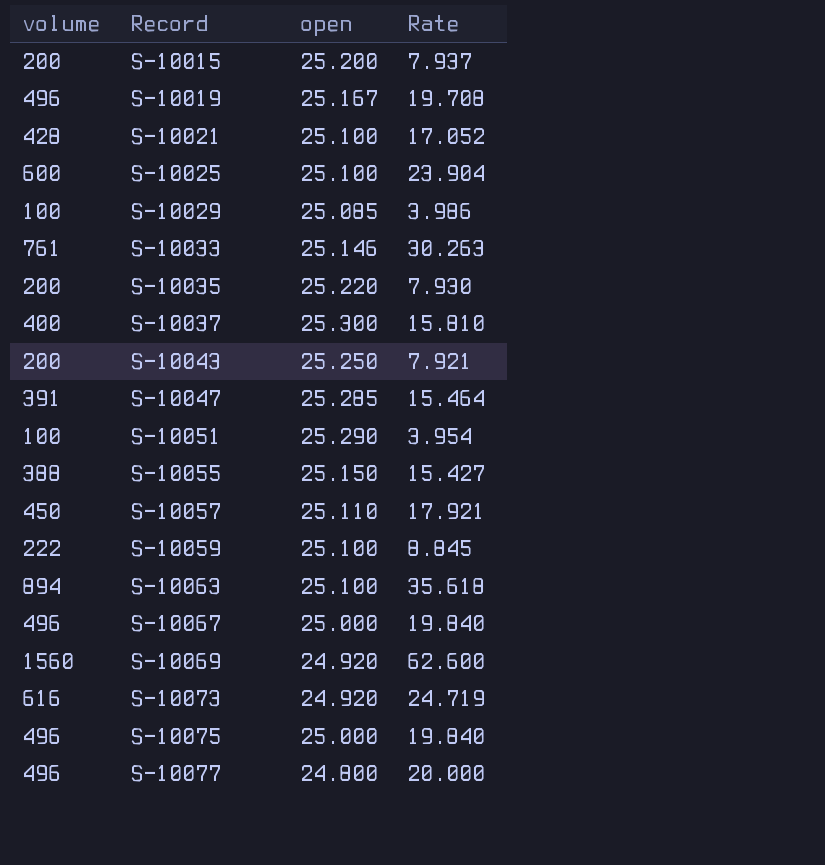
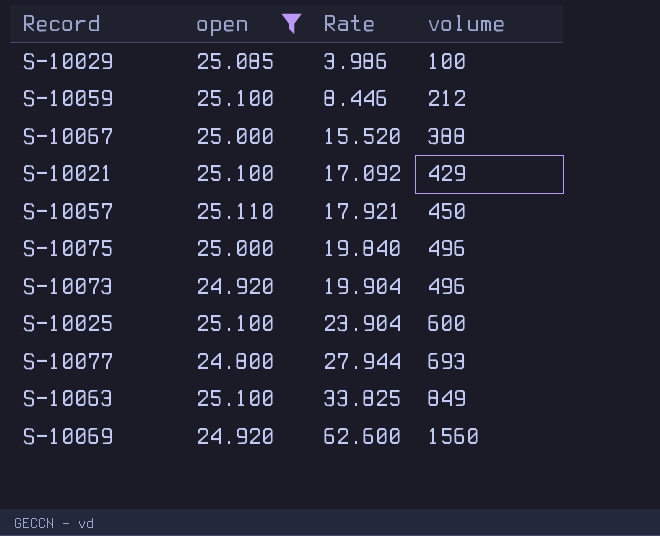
filter: none -> open <= 25.110
row order: Record ascending -> Rate ascending
column volume | position: 1 -> 4
S-10059 | Rate: 8.845 -> 8.446
S-10059 | volume: 222 -> 212
S-10067 | Rate: 19.840 -> 15.520
S-10067 | volume: 496 -> 388
S-10021 | Rate: 17.052 -> 17.092
S-10021 | volume: 428 -> 429
S-10073 | Rate: 24.719 -> 19.904
S-10073 | volume: 616 -> 496
S-10077 | Rate: 20.000 -> 27.944
S-10077 | volume: 496 -> 693
S-10063 | Rate: 35.618 -> 33.825
S-10063 | volume: 894 -> 849

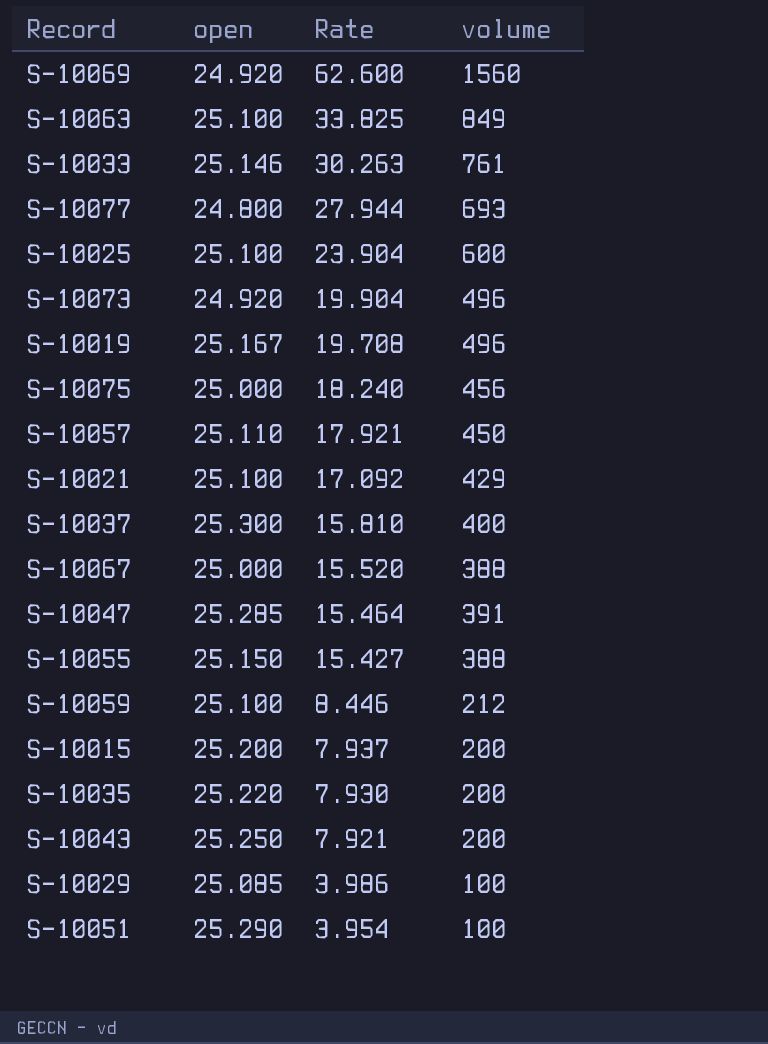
filter: open <= 25.110 -> none
row order: Rate ascending -> Rate descending
S-10075 | Rate: 19.840 -> 18.240
S-10075 | volume: 496 -> 456

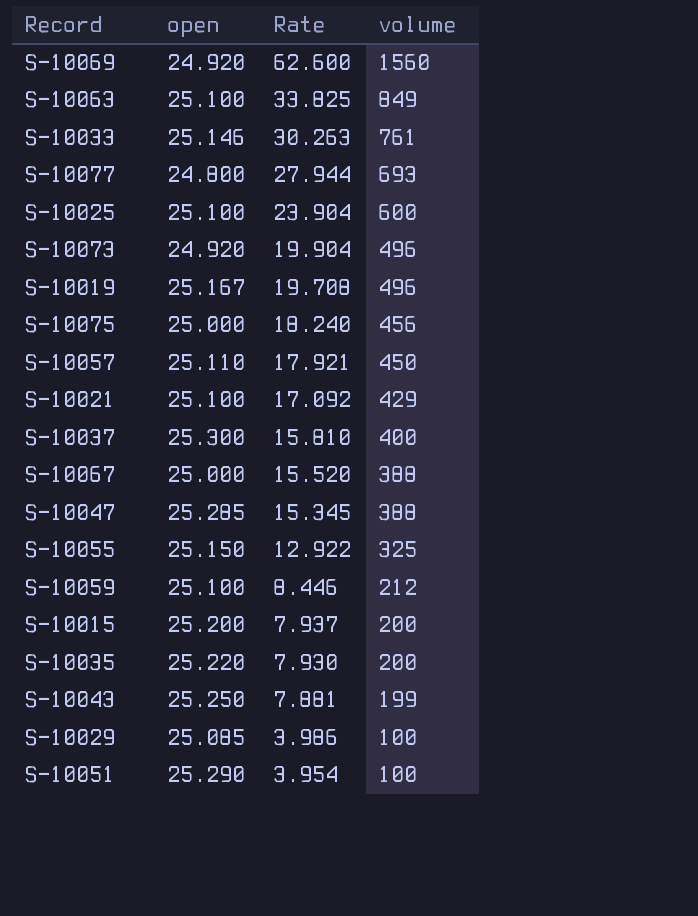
S-10047 | Rate: 15.464 -> 15.345
S-10047 | volume: 391 -> 388
S-10055 | Rate: 15.427 -> 12.922
S-10055 | volume: 388 -> 325
S-10043 | Rate: 7.921 -> 7.881
S-10043 | volume: 200 -> 199

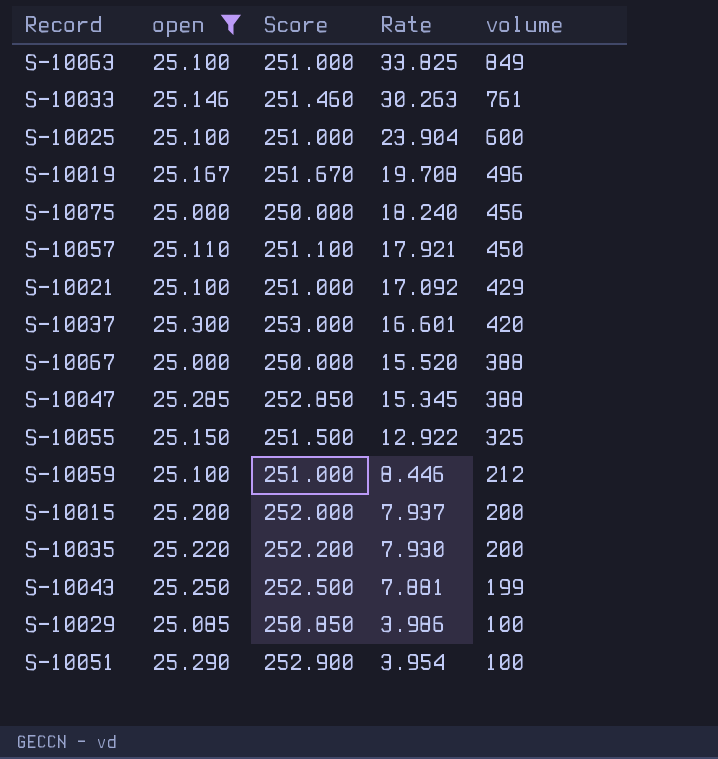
filter: none -> open >= 25.000
column Score | formula: none -> [open] * 10
S-10037 | Rate: 15.810 -> 16.601
S-10037 | volume: 400 -> 420

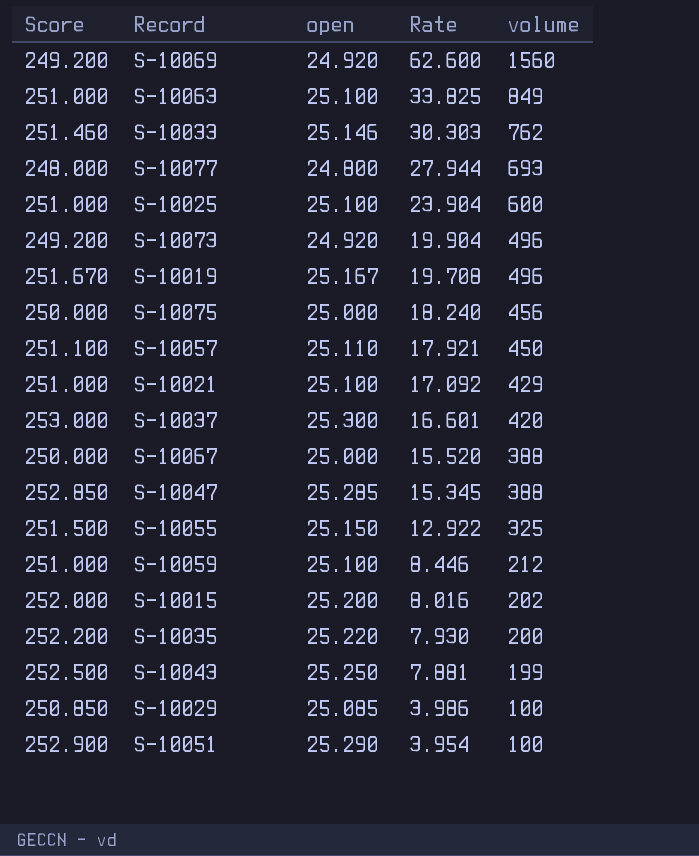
filter: open >= 25.000 -> none
column Score | position: 3 -> 1
S-10033 | Rate: 30.263 -> 30.303
S-10033 | volume: 761 -> 762
S-10015 | Rate: 7.937 -> 8.016
S-10015 | volume: 200 -> 202

